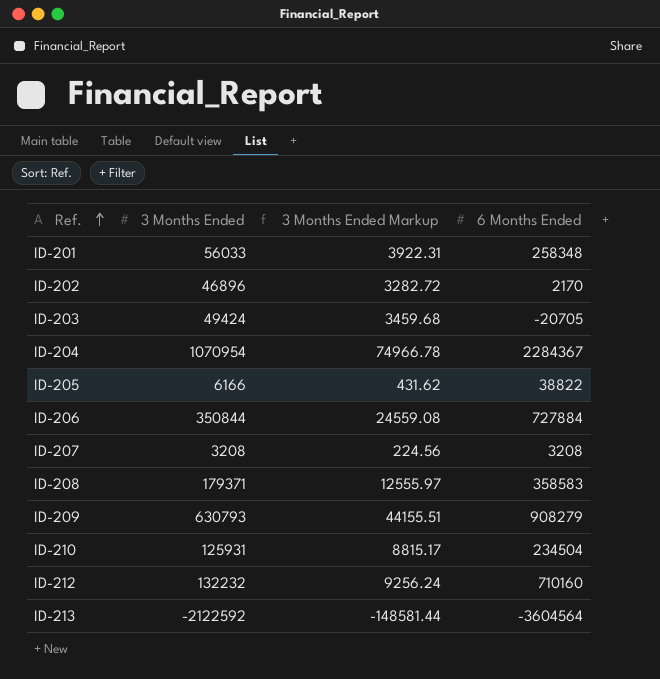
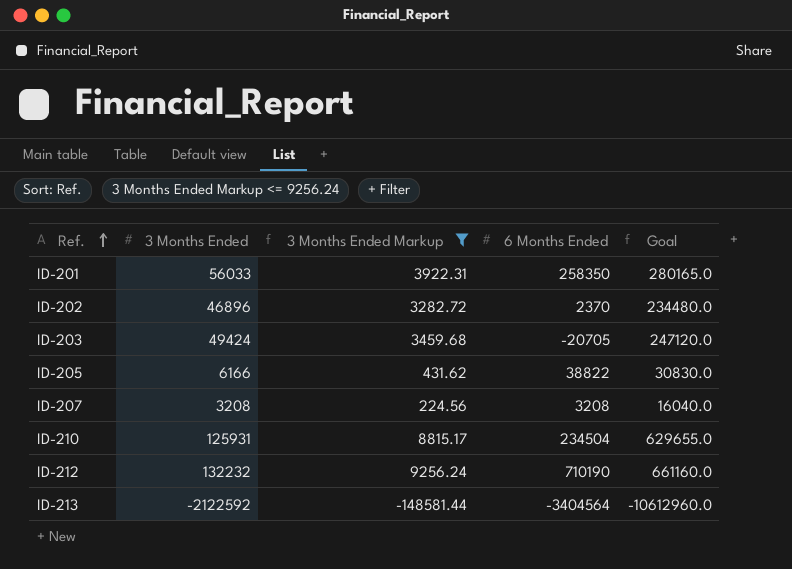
filter: none -> 3 Months Ended Markup <= 9256.24
column Goal | formula: none -> [3 Months Ended] * 5
ID-201 | 6 Months Ended: 258348 -> 258350
ID-202 | 6 Months Ended: 2170 -> 2370
ID-212 | 6 Months Ended: 710160 -> 710190
ID-213 | 6 Months Ended: -3604564 -> -3404564

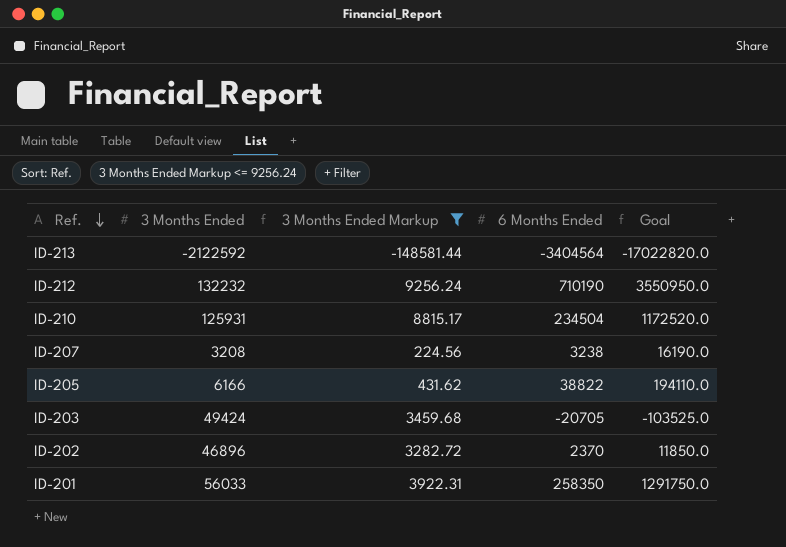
row order: Ref. ascending -> Ref. descending
column Goal | formula: [3 Months Ended] * 5 -> [6 Months Ended] * 5
ID-207 | 6 Months Ended: 3208 -> 3238

